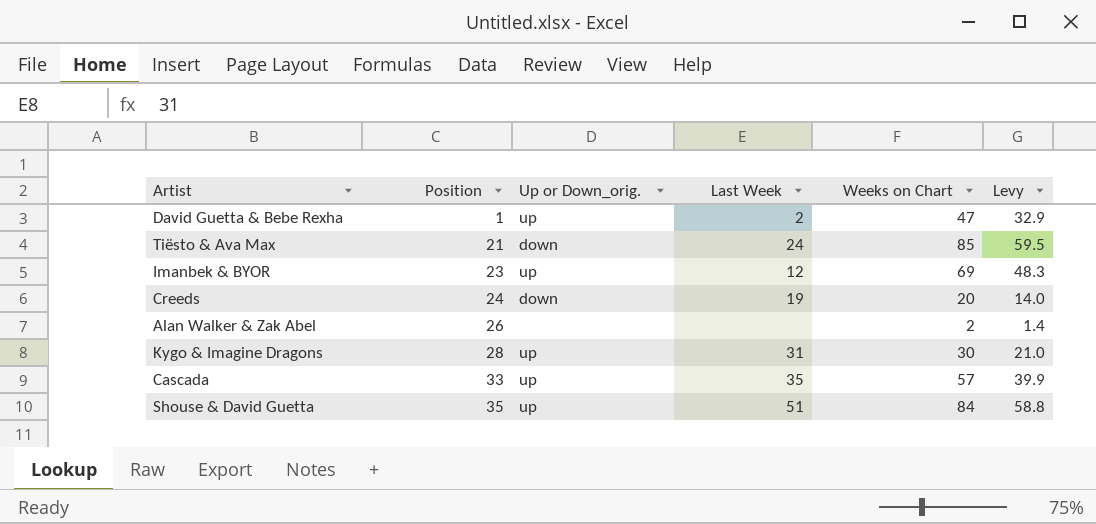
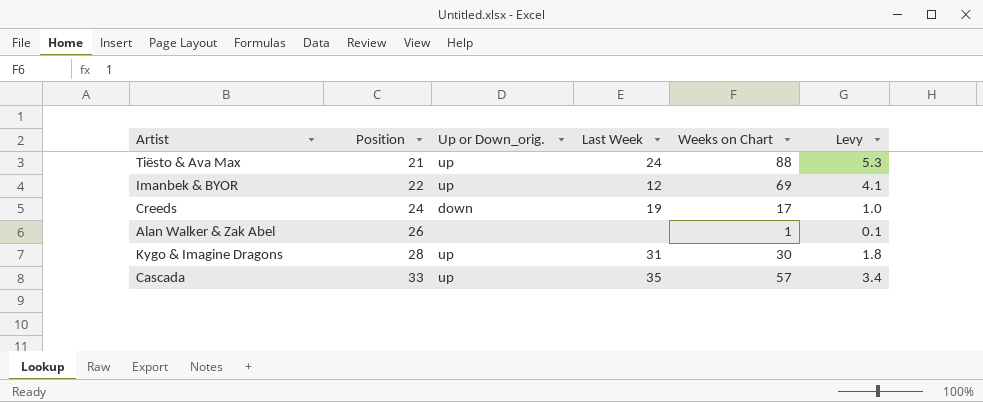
column Levy | formula: [Weeks on Chart] * 0.7 -> [Weeks on Chart] * 0.06
row David Guetta & Bebe Rexha: 1 | up | 2 | 47 | 32.9 -> none
row Shouse & David Guetta: 35 | up | 51 | 84 | 58.8 -> none
Tiësto & Ava Max | Up or Down_orig.: down -> up
Tiësto & Ava Max | Weeks on Chart: 85 -> 88
Imanbek & BYOR | Position: 23 -> 22
Creeds | Weeks on Chart: 20 -> 17
Alan Walker & Zak Abel | Weeks on Chart: 2 -> 1

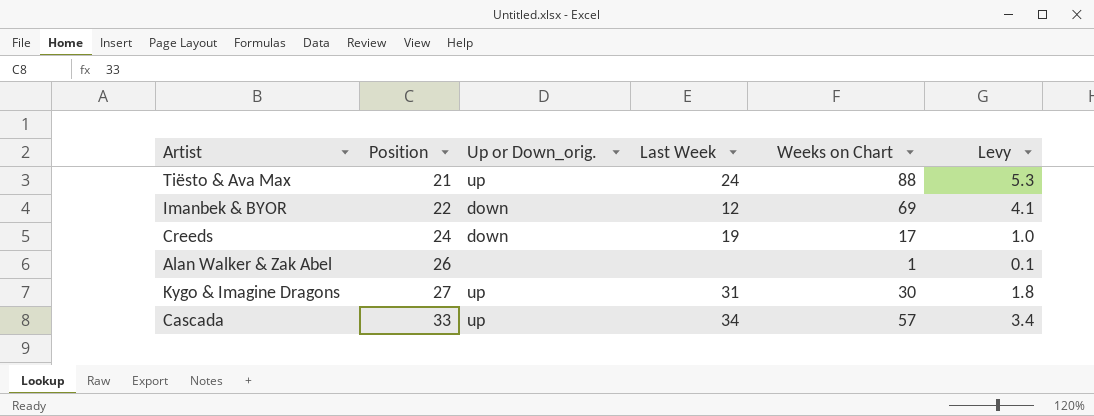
Imanbek & BYOR | Up or Down_orig.: up -> down
Kygo & Imagine Dragons | Position: 28 -> 27
Cascada | Last Week: 35 -> 34

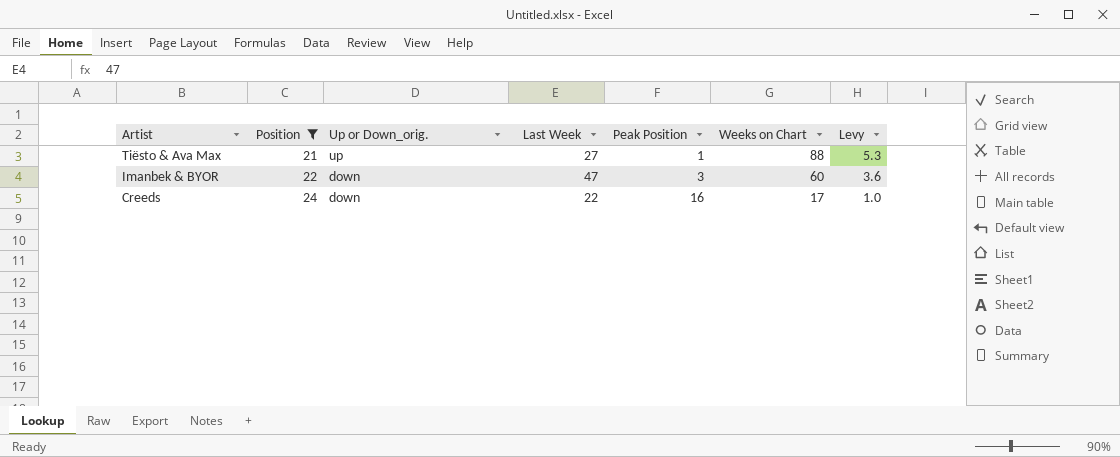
filter: none -> Position <= 24
column Peak Position | position: none -> 5
Tiësto & Ava Max | Last Week: 24 -> 27
Imanbek & BYOR | Last Week: 12 -> 47
Imanbek & BYOR | Weeks on Chart: 69 -> 60
Imanbek & BYOR | Levy: 4.1 -> 3.6
Creeds | Last Week: 19 -> 22

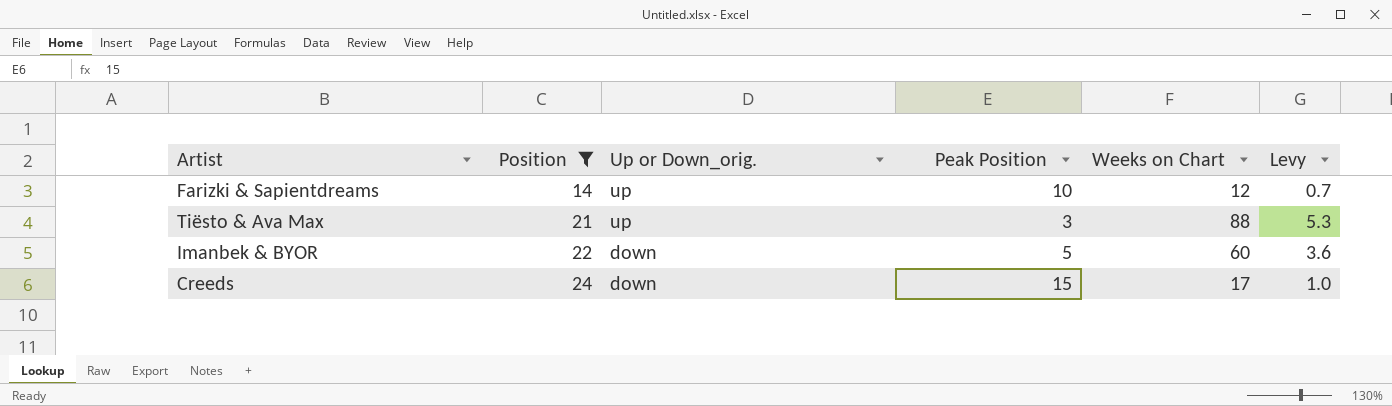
column Last Week | position: 4 -> none
row Farizki & Sapientdreams: none -> 14 | up | 10 | 12 | 0.7
Tiësto & Ava Max | Peak Position: 1 -> 3
Imanbek & BYOR | Peak Position: 3 -> 5
Creeds | Peak Position: 16 -> 15

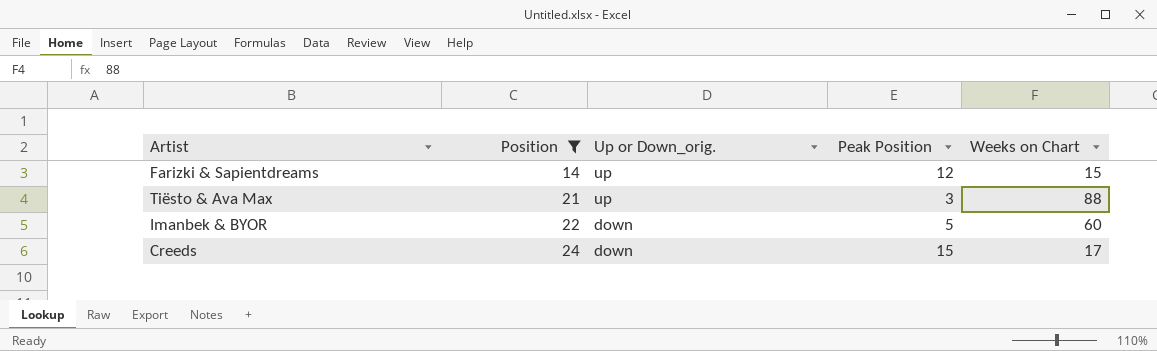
column Levy | formula: [Weeks on Chart] * 0.06 -> none
Farizki & Sapientdreams | Peak Position: 10 -> 12
Farizki & Sapientdreams | Weeks on Chart: 12 -> 15

